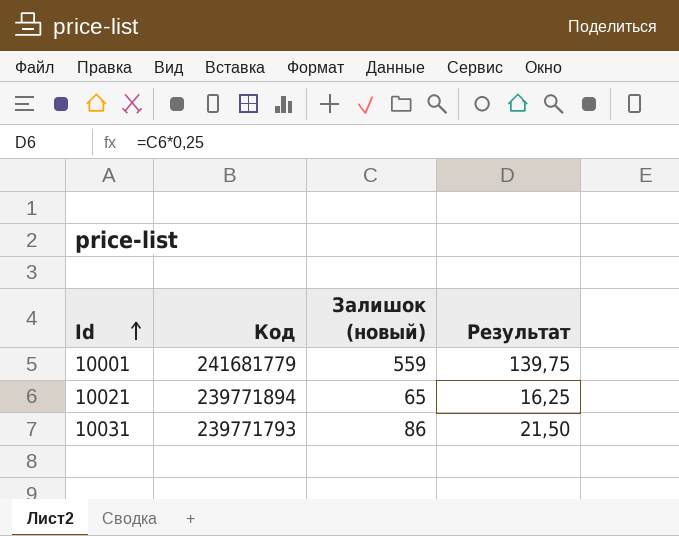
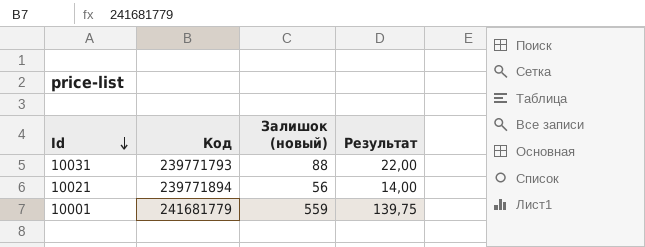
row order: Id ascending -> Id descending
10031 | Залишок (новый): 86 -> 88
10031 | Результат: 21,50 -> 22,00
10021 | Залишок (новый): 65 -> 56
10021 | Результат: 16,25 -> 14,00

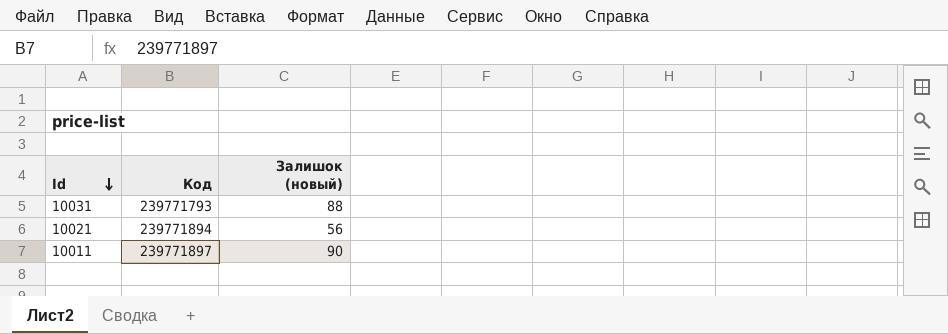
column Результат | formula: [Залишок (новый)] * 0,25 -> none
row 10001: 241681779 | 559 | 139,75 -> none
row 10011: none -> 239771897 | 90

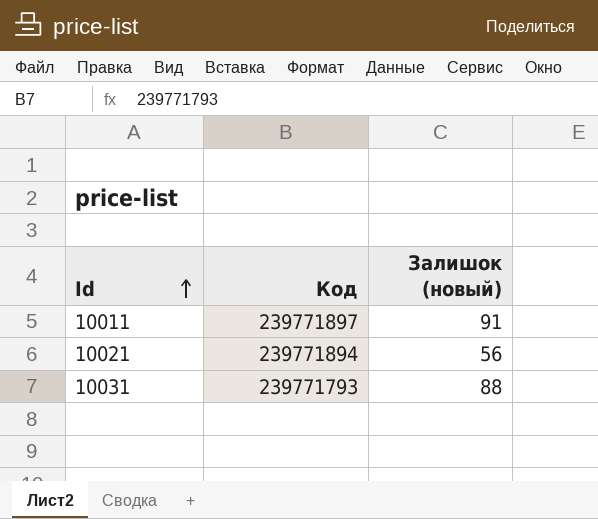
row order: Id descending -> Id ascending
10011 | Залишок (новый): 90 -> 91

